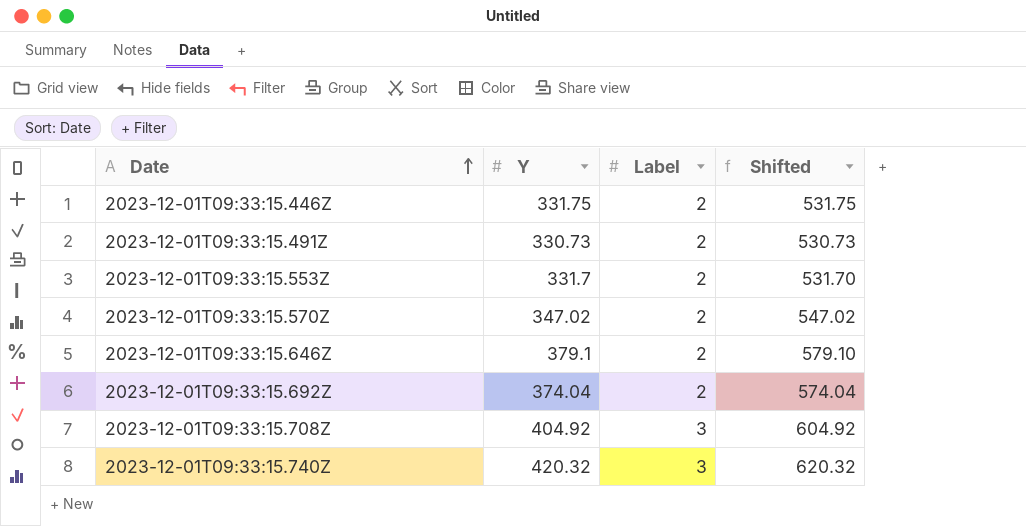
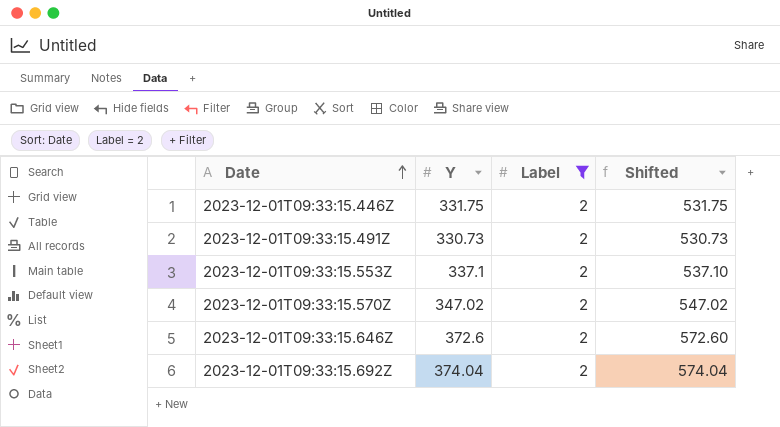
filter: none -> Label = 2
2023-12-01T09:33:15.553Z | Y: 331.7 -> 337.1
2023-12-01T09:33:15.553Z | Shifted: 531.70 -> 537.10
2023-12-01T09:33:15.646Z | Y: 379.1 -> 372.6
2023-12-01T09:33:15.646Z | Shifted: 579.10 -> 572.60

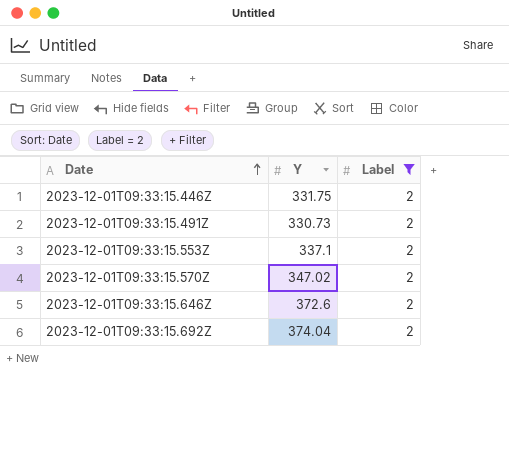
column Shifted | formula: [Y] + 200 -> none

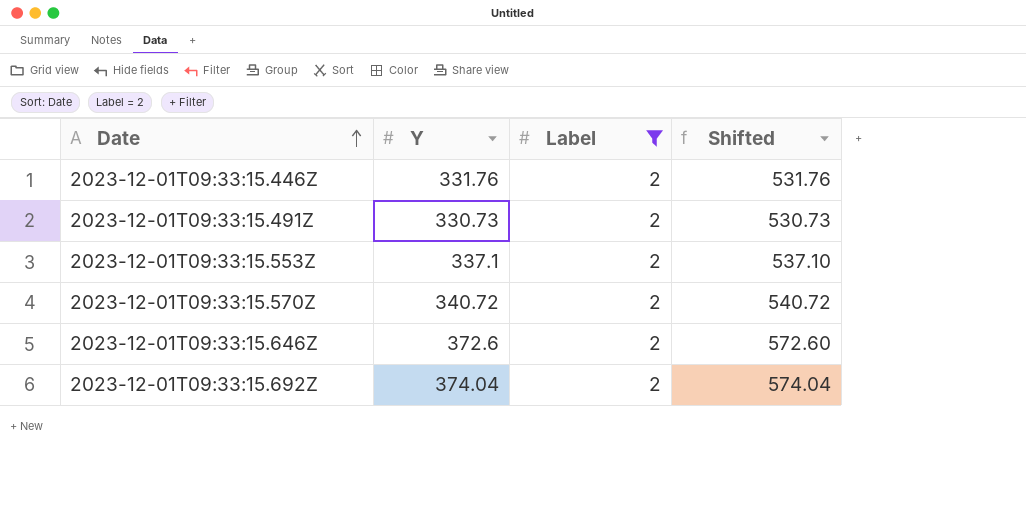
column Shifted | formula: none -> [Y] + 200
2023-12-01T09:33:15.446Z | Y: 331.75 -> 331.76
2023-12-01T09:33:15.570Z | Y: 347.02 -> 340.72

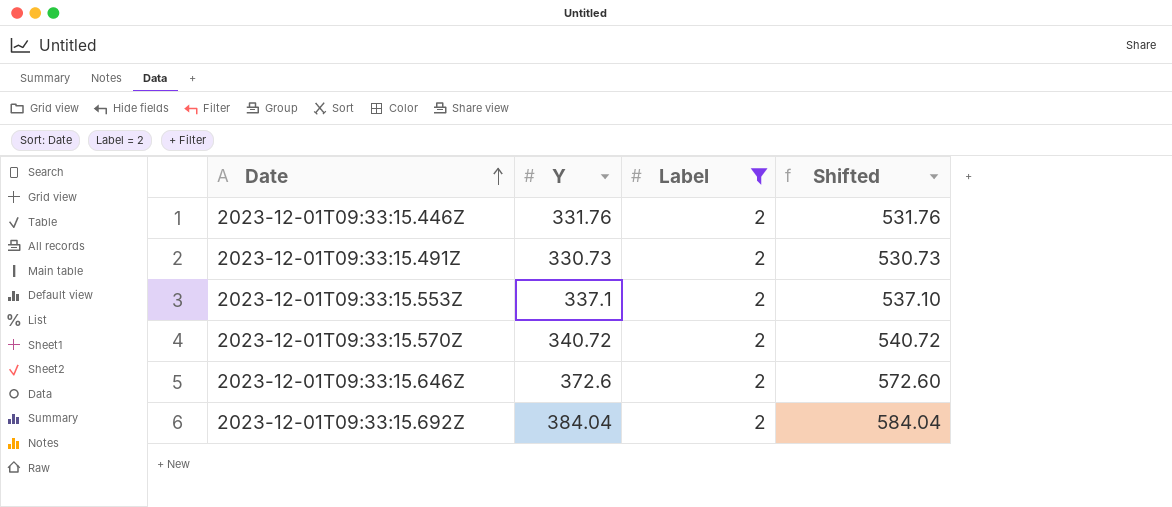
2023-12-01T09:33:15.692Z | Y: 374.04 -> 384.04
2023-12-01T09:33:15.692Z | Shifted: 574.04 -> 584.04

